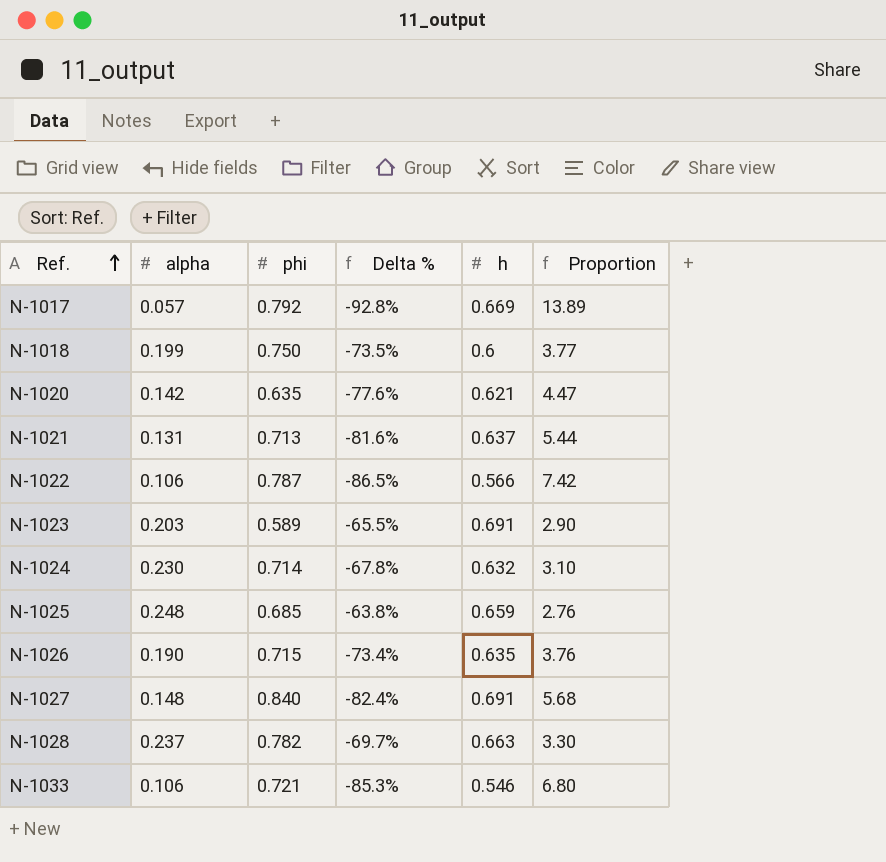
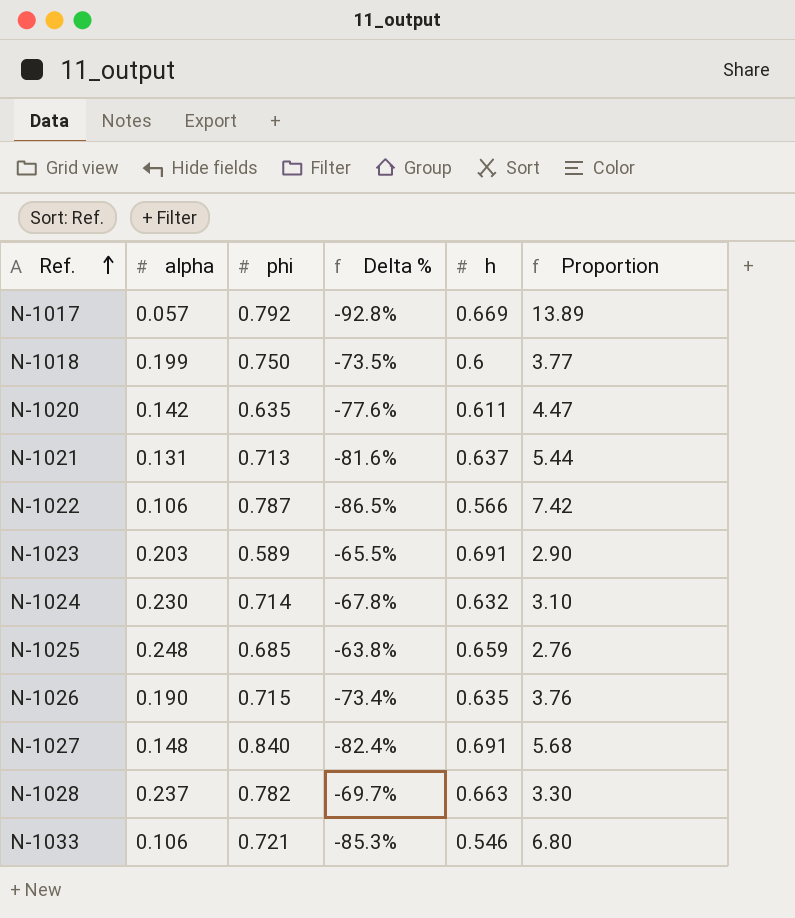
N-1020 | h: 0.621 -> 0.611

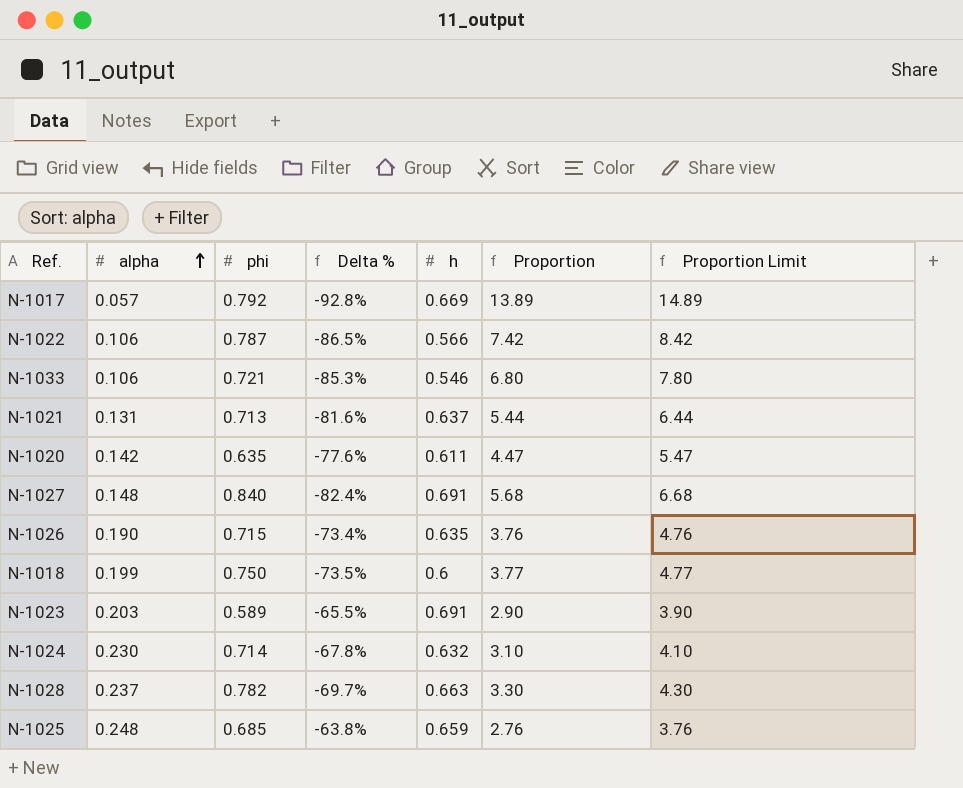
row order: Ref. ascending -> alpha ascending
column Proportion Limit | formula: none -> [Proportion] + 1

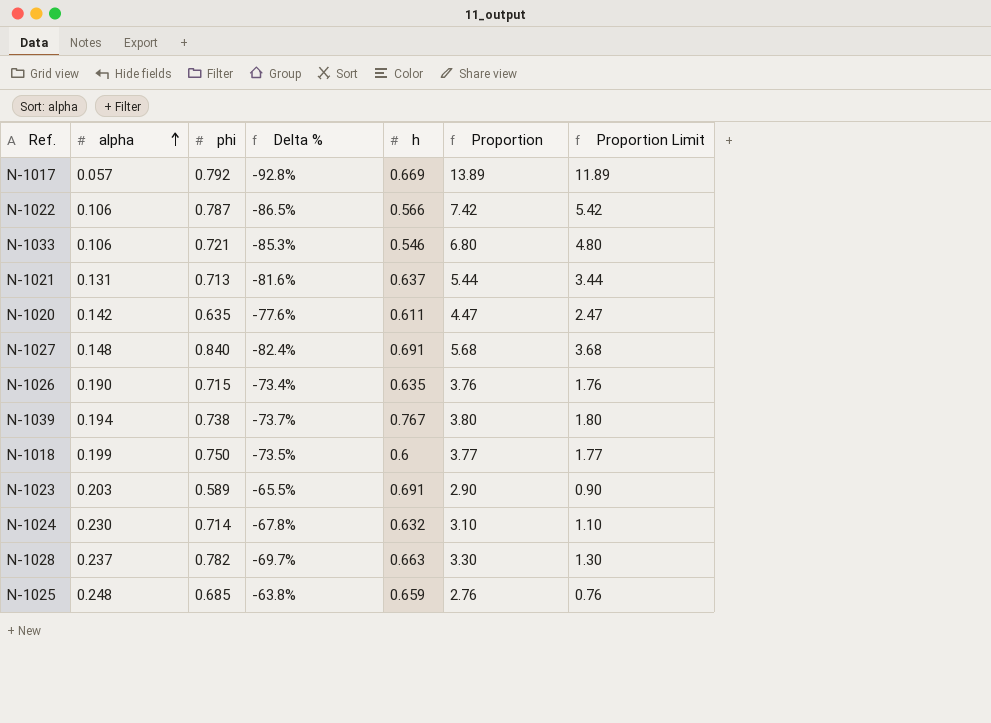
column Proportion Limit | formula: [Proportion] + 1 -> [Proportion] - 2
row N-1039: none -> 0.194 | 0.738 | -73.7% | 0.767 | 3.80 | 1.80

